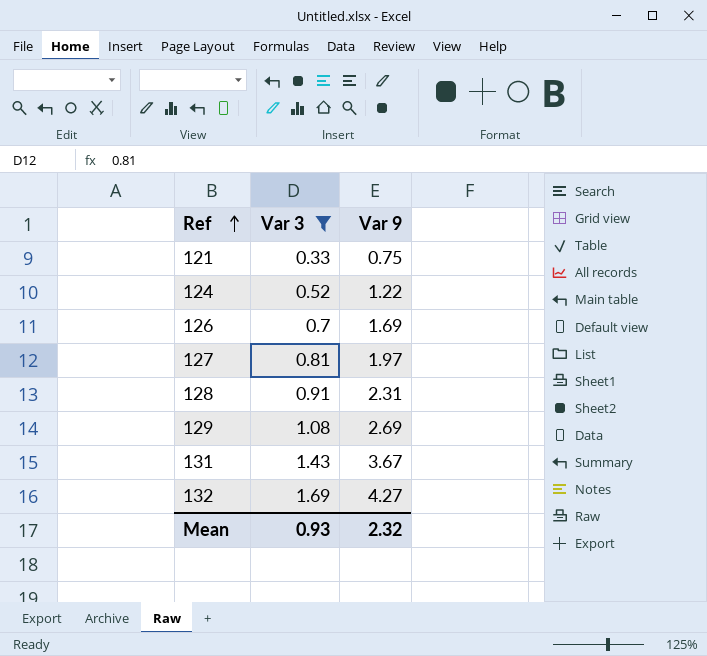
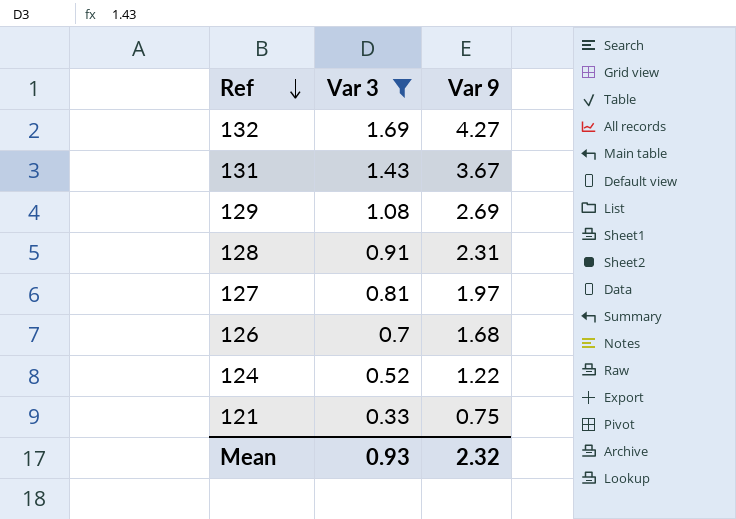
row order: Ref ascending -> Ref descending
126 | Var 9: 1.69 -> 1.68

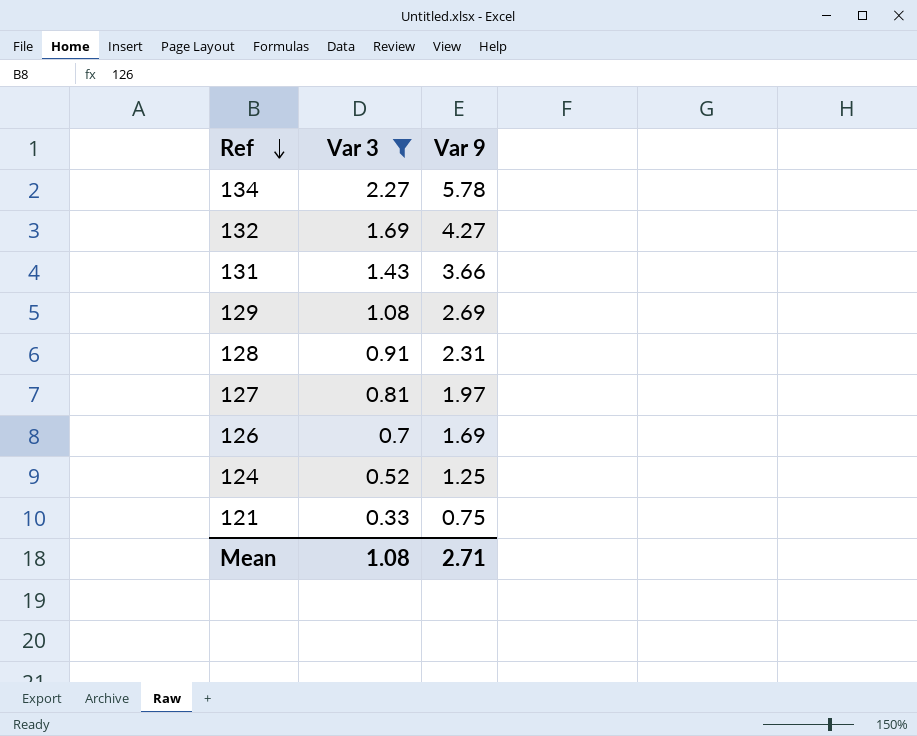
row 134: none -> 2.27 | 5.78
131 | Var 9: 3.67 -> 3.66
126 | Var 9: 1.68 -> 1.69
124 | Var 9: 1.22 -> 1.25
Mean | Var 3: 0.93 -> 1.08
Mean | Var 9: 2.32 -> 2.71

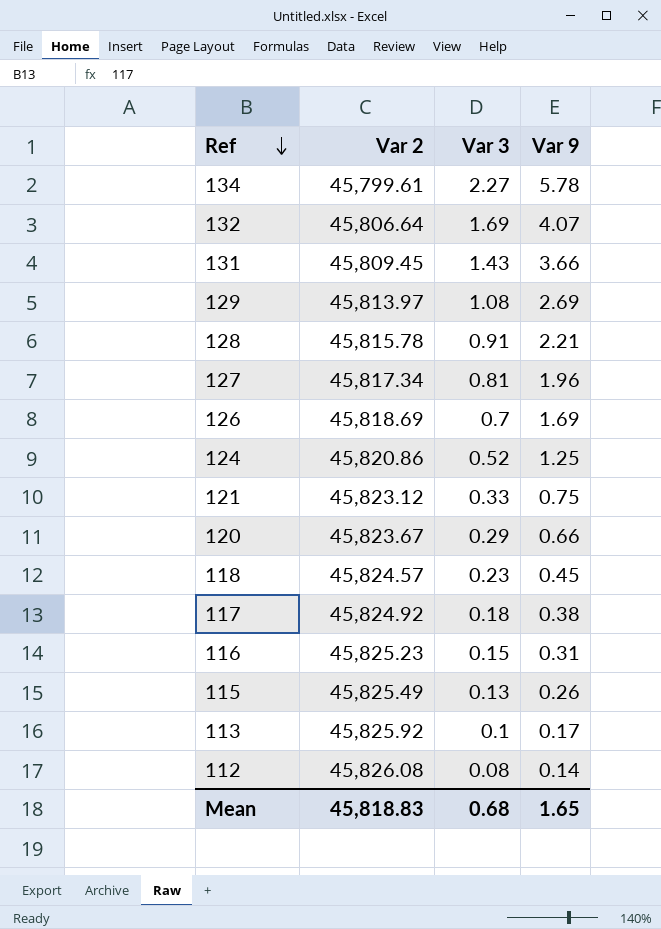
filter: Var 3 >= 0.33 -> none
column Var 2 | position: none -> 2
132 | Var 9: 4.27 -> 4.07
128 | Var 9: 2.31 -> 2.21
127 | Var 9: 1.97 -> 1.96
Mean | Var 3: 1.08 -> 0.68
Mean | Var 9: 2.71 -> 1.65

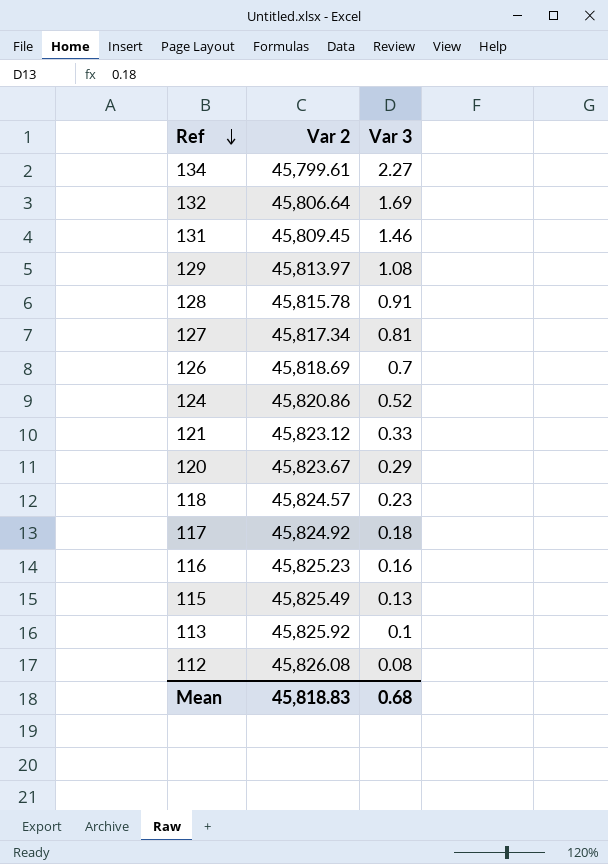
column Var 9 | position: 4 -> none
131 | Var 3: 1.43 -> 1.46
116 | Var 3: 0.15 -> 0.16

